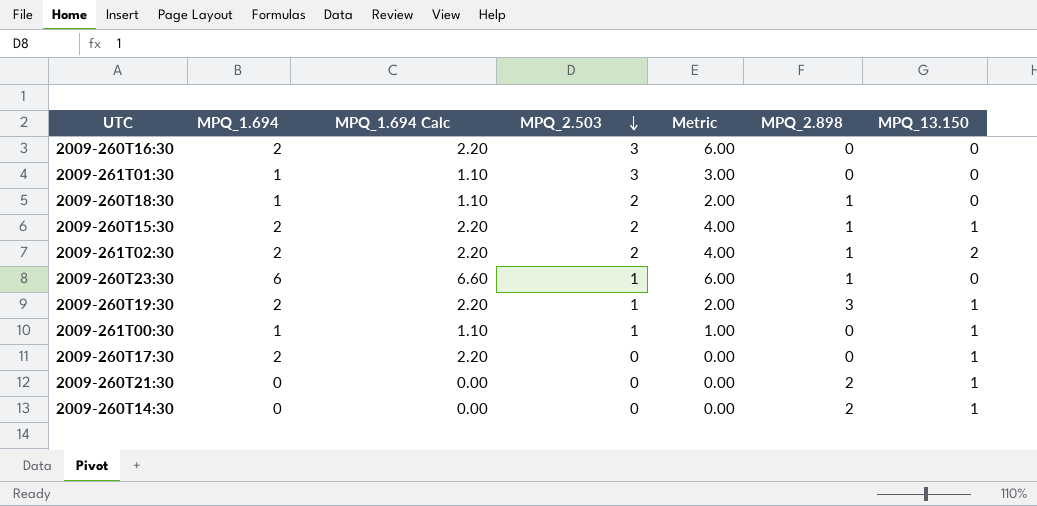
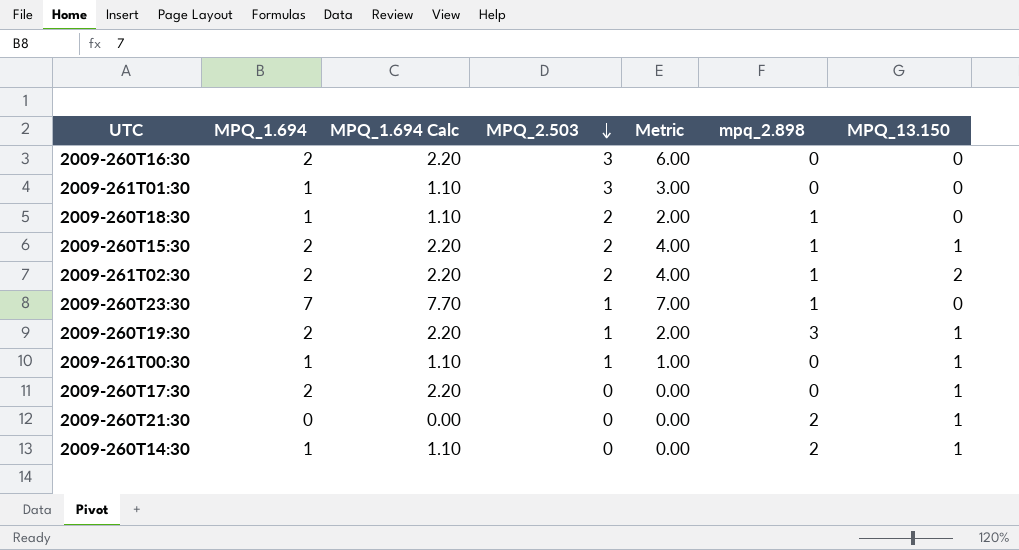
column name: MPQ_2.898 -> mpq_2.898
2009-260T23:30 | MPQ_1.694: 6 -> 7
2009-260T23:30 | MPQ_1.694 Calc: 6.60 -> 7.70
2009-260T23:30 | Metric: 6.00 -> 7.00
2009-260T14:30 | MPQ_1.694: 0 -> 1
2009-260T14:30 | MPQ_1.694 Calc: 0.00 -> 1.10

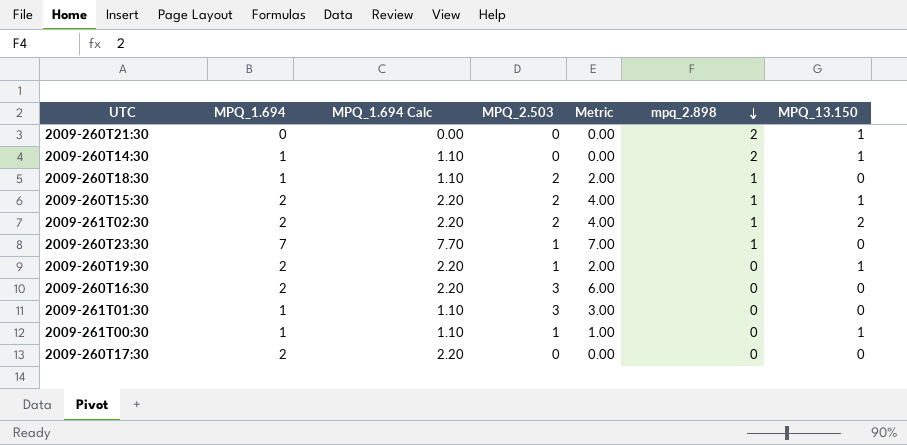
row order: MPQ_2.503 descending -> mpq_2.898 descending
2009-260T19:30 | mpq_2.898: 3 -> 0
2009-260T17:30 | MPQ_13.150: 1 -> 0

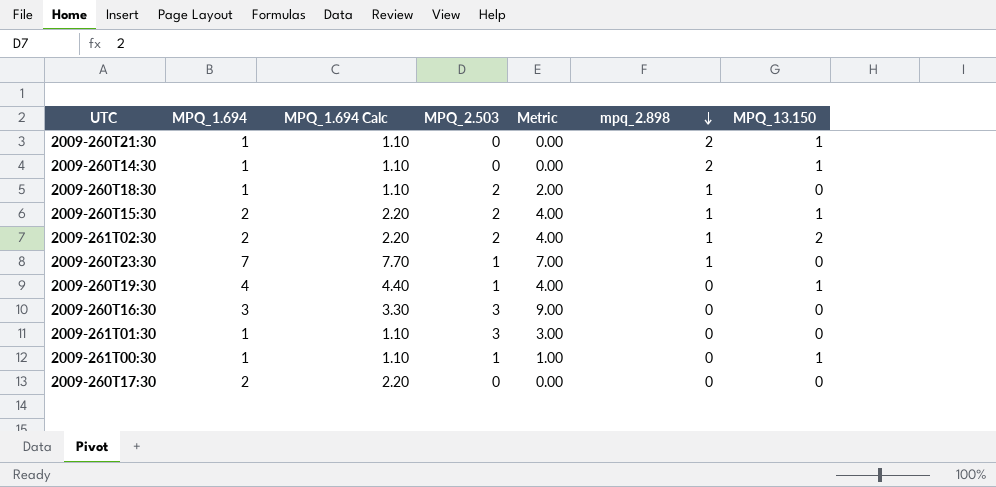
2009-260T21:30 | MPQ_1.694: 0 -> 1
2009-260T21:30 | MPQ_1.694 Calc: 0.00 -> 1.10
2009-260T19:30 | MPQ_1.694: 2 -> 4
2009-260T19:30 | MPQ_1.694 Calc: 2.20 -> 4.40
2009-260T19:30 | Metric: 2.00 -> 4.00
2009-260T16:30 | MPQ_1.694: 2 -> 3
2009-260T16:30 | MPQ_1.694 Calc: 2.20 -> 3.30
2009-260T16:30 | Metric: 6.00 -> 9.00

